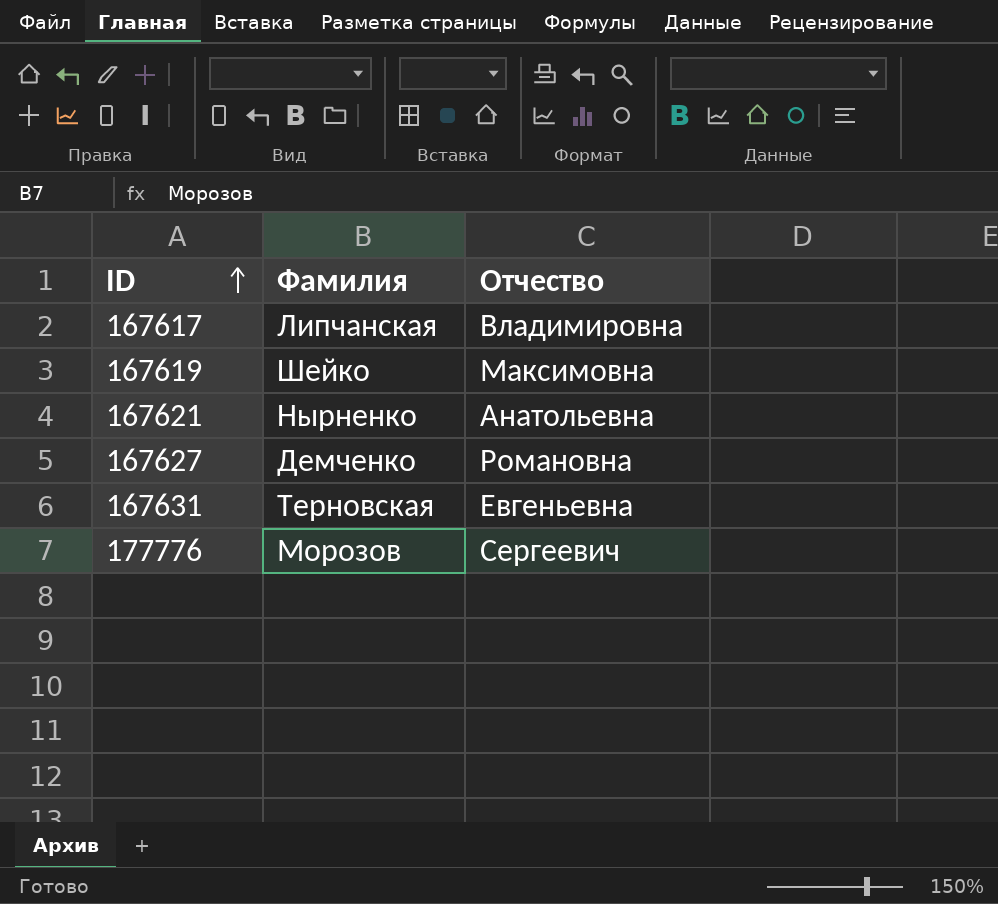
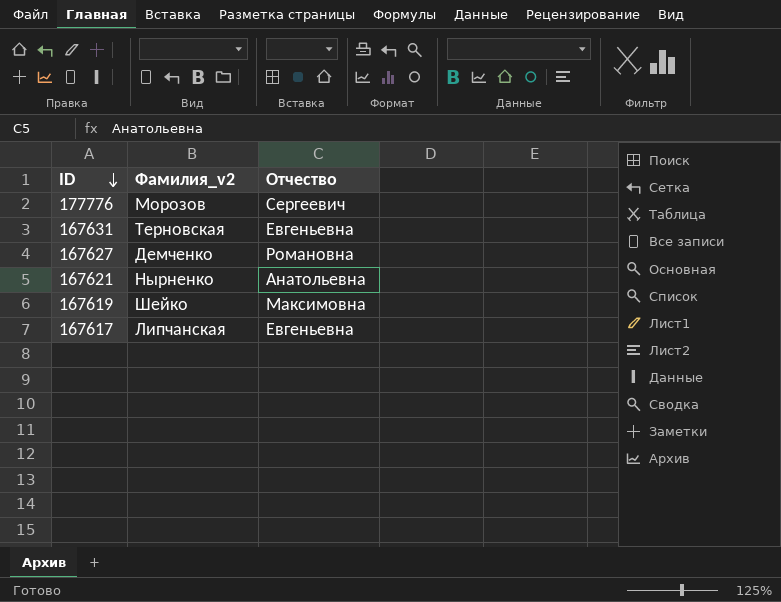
row order: ID ascending -> ID descending
column name: Фамилия -> Фамилия_v2
167617 | Отчество: Владимировна -> Евгеньевна

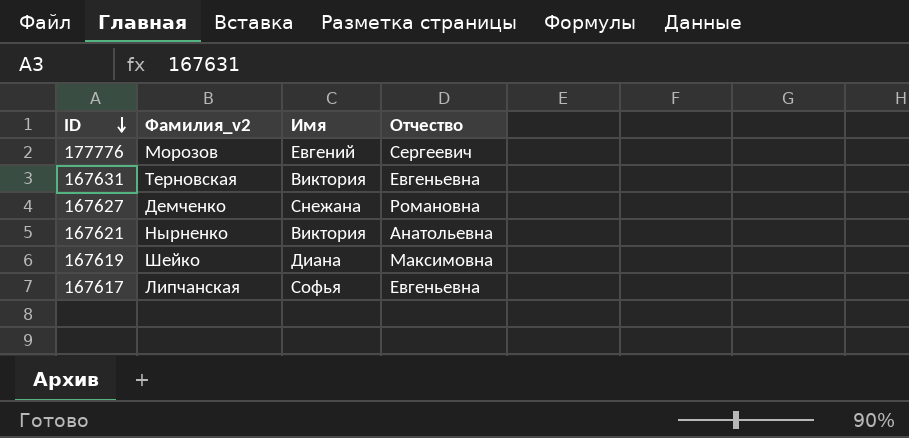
column Имя | position: none -> 3

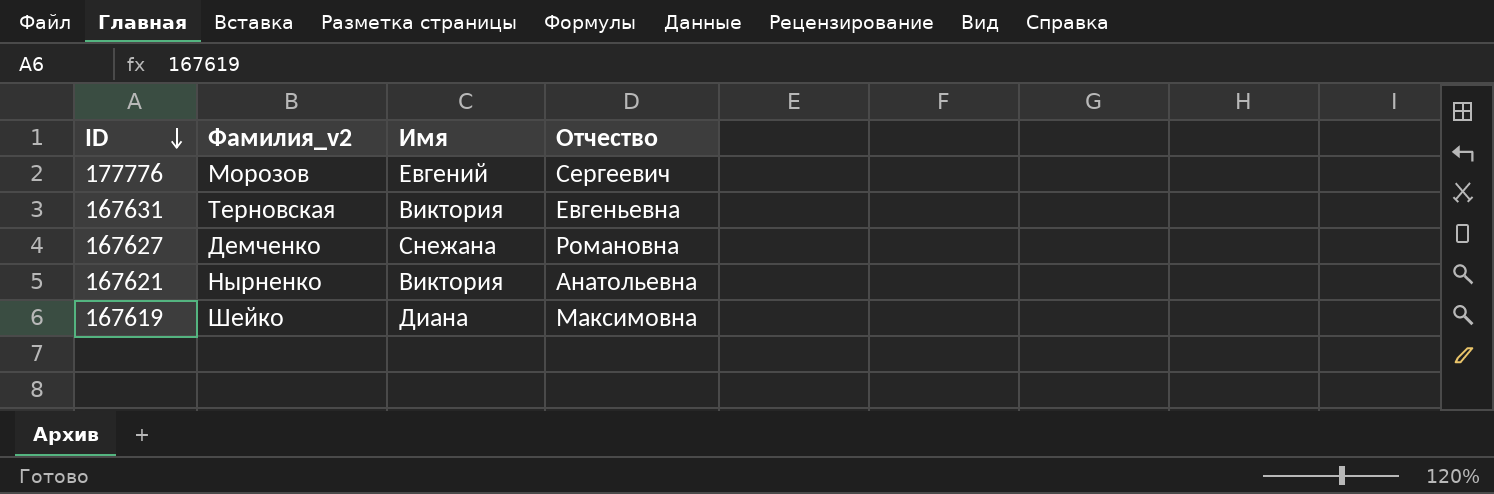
row 167617: Липчанская | Софья | Евгеньевна -> none

